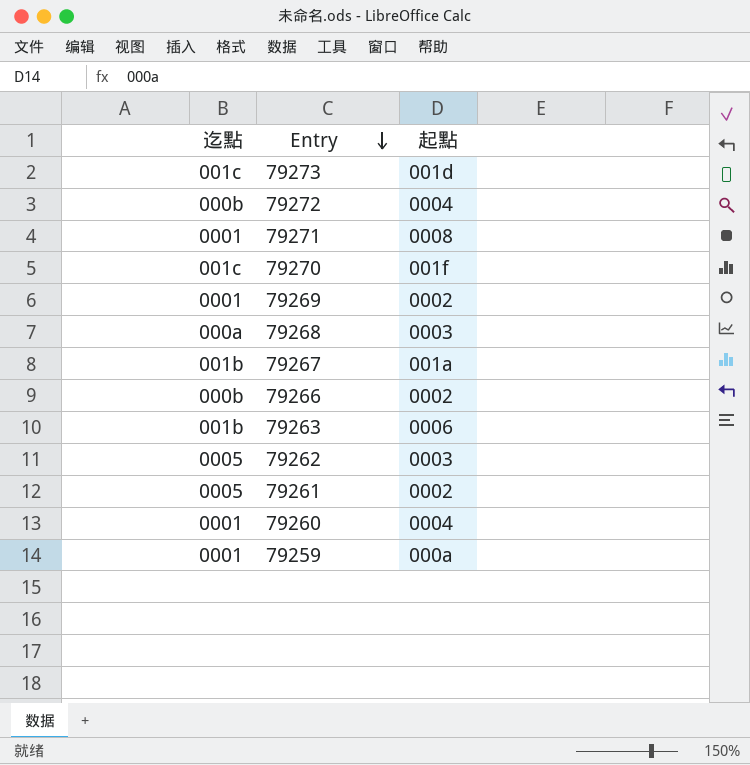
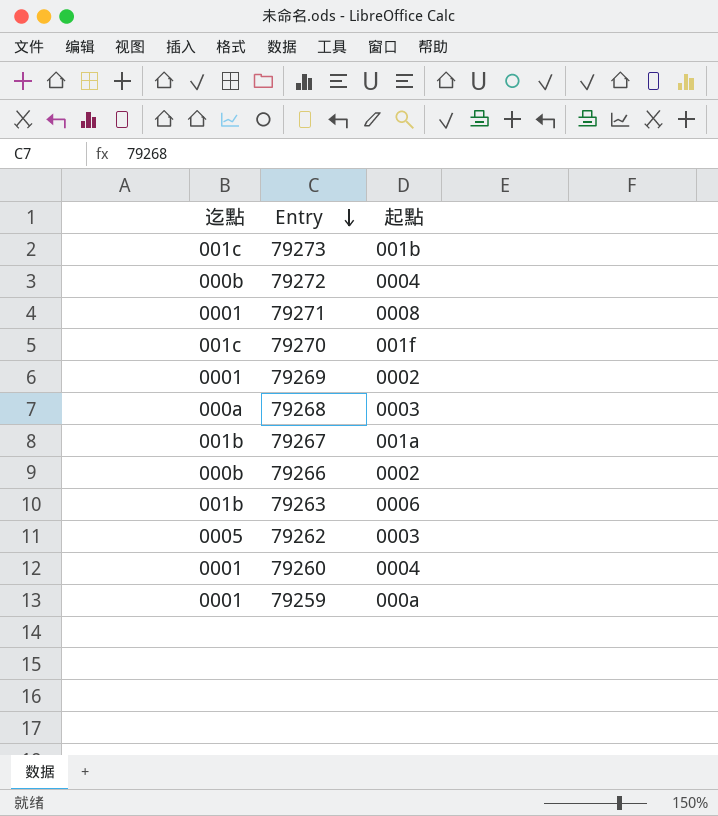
row 79261: 0005 | 0002 -> none
79273 | 起點: 001d -> 001b

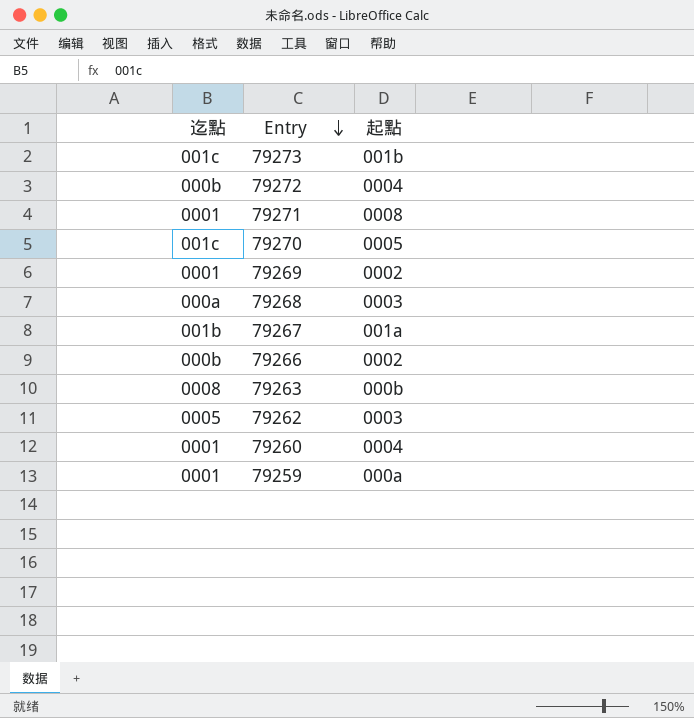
79270 | 起點: 001f -> 0005
79263 | 迄點: 001b -> 0008
79263 | 起點: 0006 -> 000b

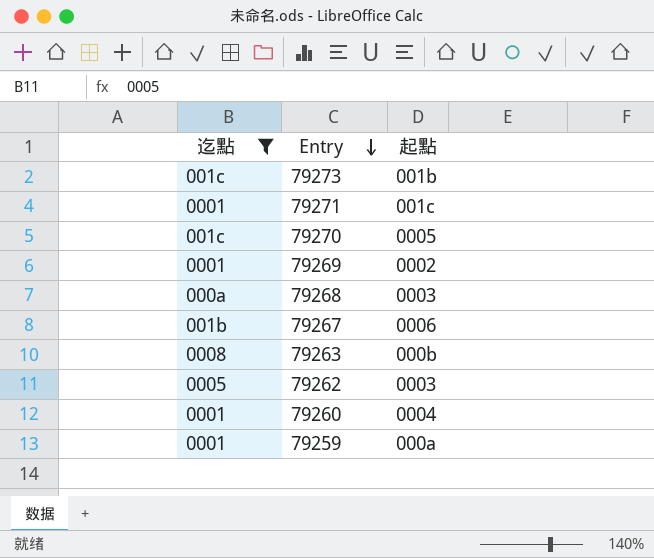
filter: none -> 迄點 != 000b
79271 | 起點: 0008 -> 001c
79267 | 起點: 001a -> 0006

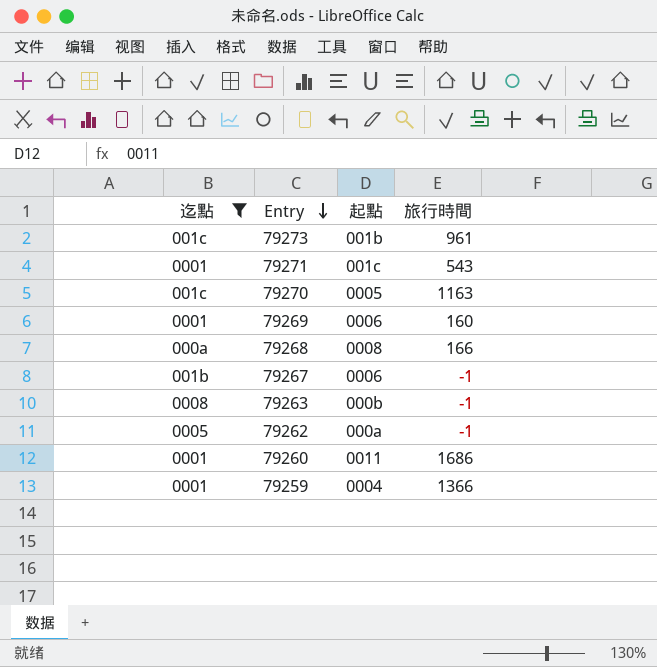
column 旅行時間 | position: none -> 4
79269 | 起點: 0002 -> 0006
79268 | 起點: 0003 -> 0008
79262 | 起點: 0003 -> 000a
79260 | 起點: 0004 -> 0011
79259 | 起點: 000a -> 0004

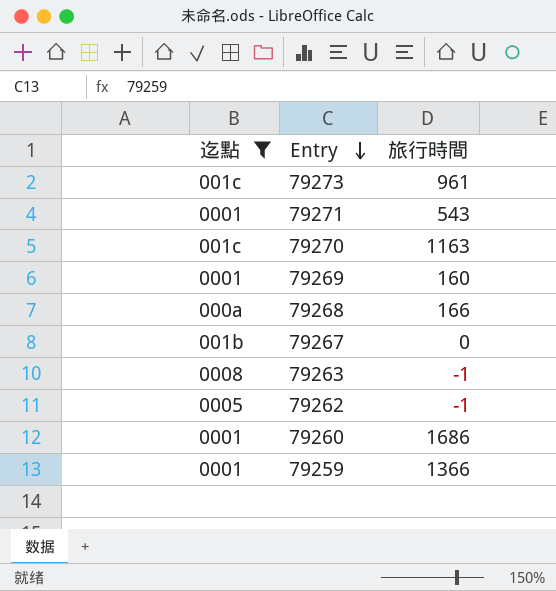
column 起點 | position: 3 -> none
79267 | 旅行時間: -1 -> 0

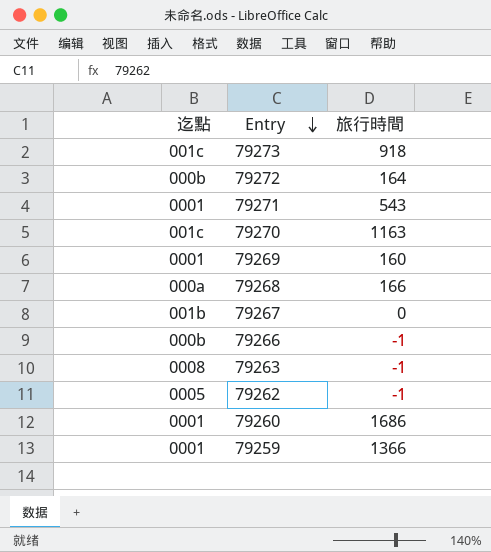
filter: 迄點 != 000b -> none
79273 | 旅行時間: 961 -> 918

